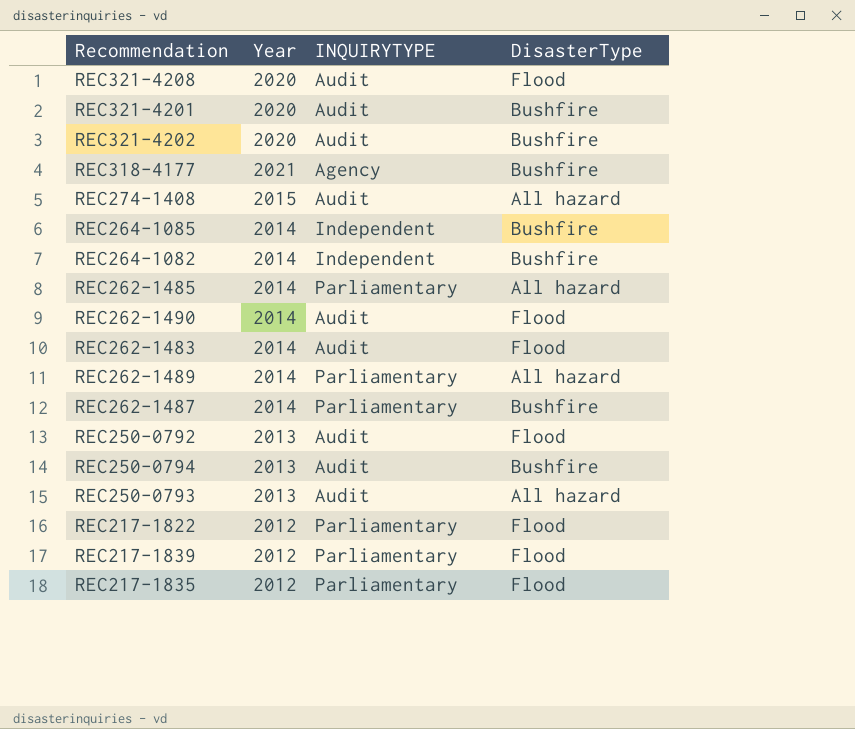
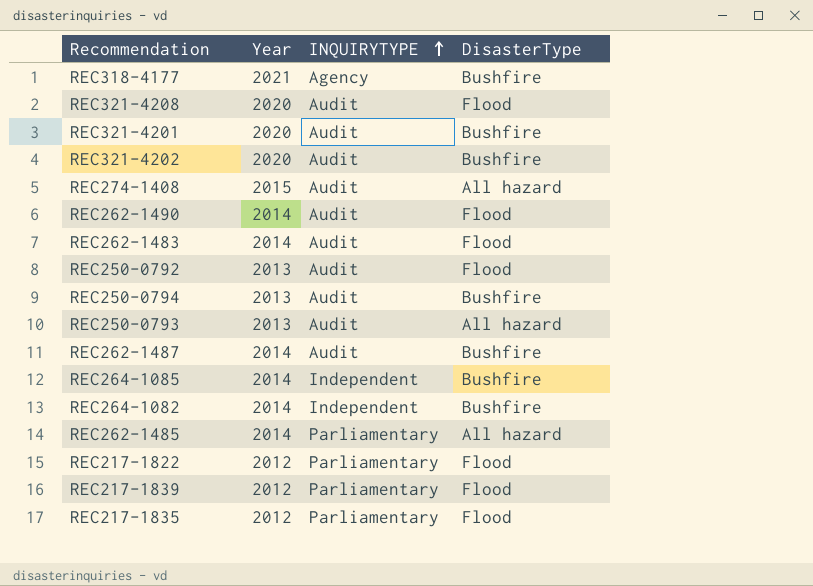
row order: none -> INQUIRYTYPE ascending
row REC262-1489: 2014 | Parliamentary | All hazard -> none
REC262-1487 | INQUIRYTYPE: Parliamentary -> Audit

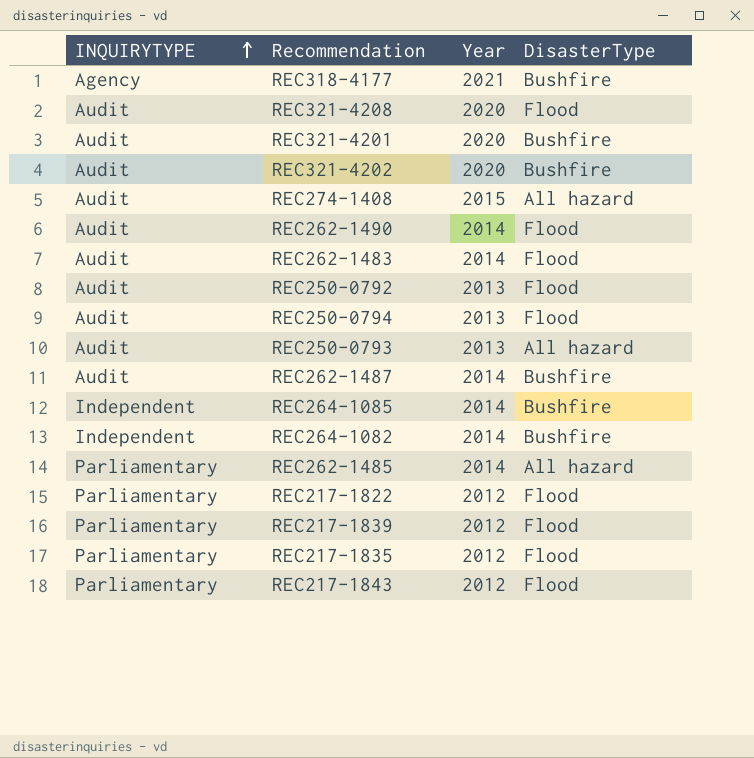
column INQUIRYTYPE | position: 3 -> 1
REC250-0794 | DisasterType: Bushfire -> Flood
row REC217-1843: none -> Parliamentary | 2012 | Flood

